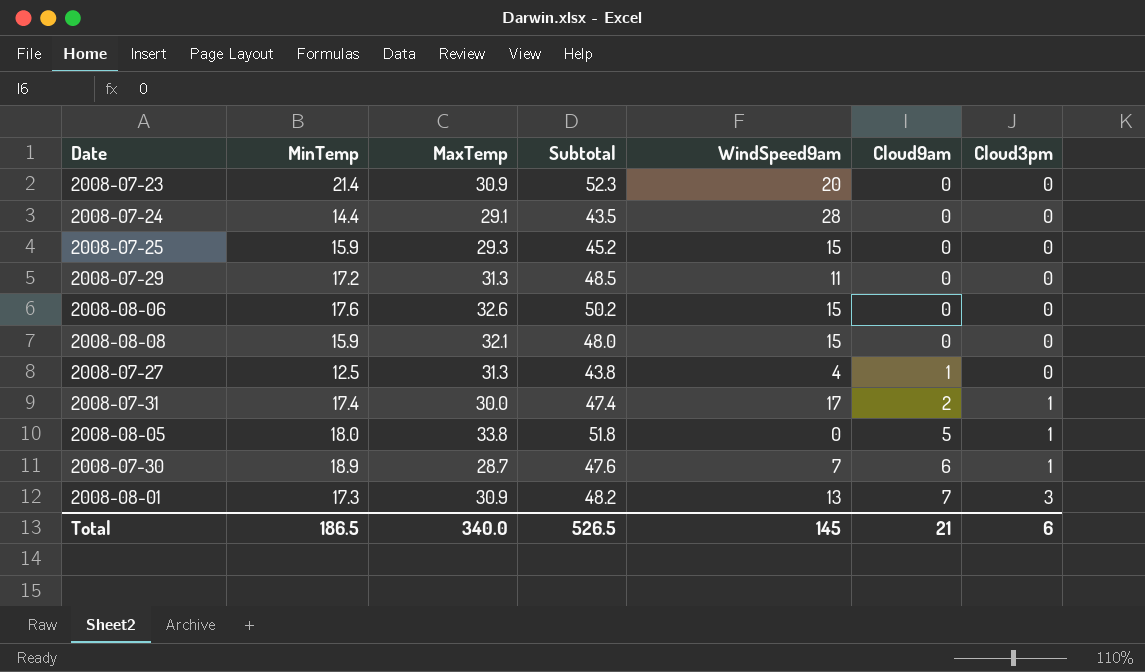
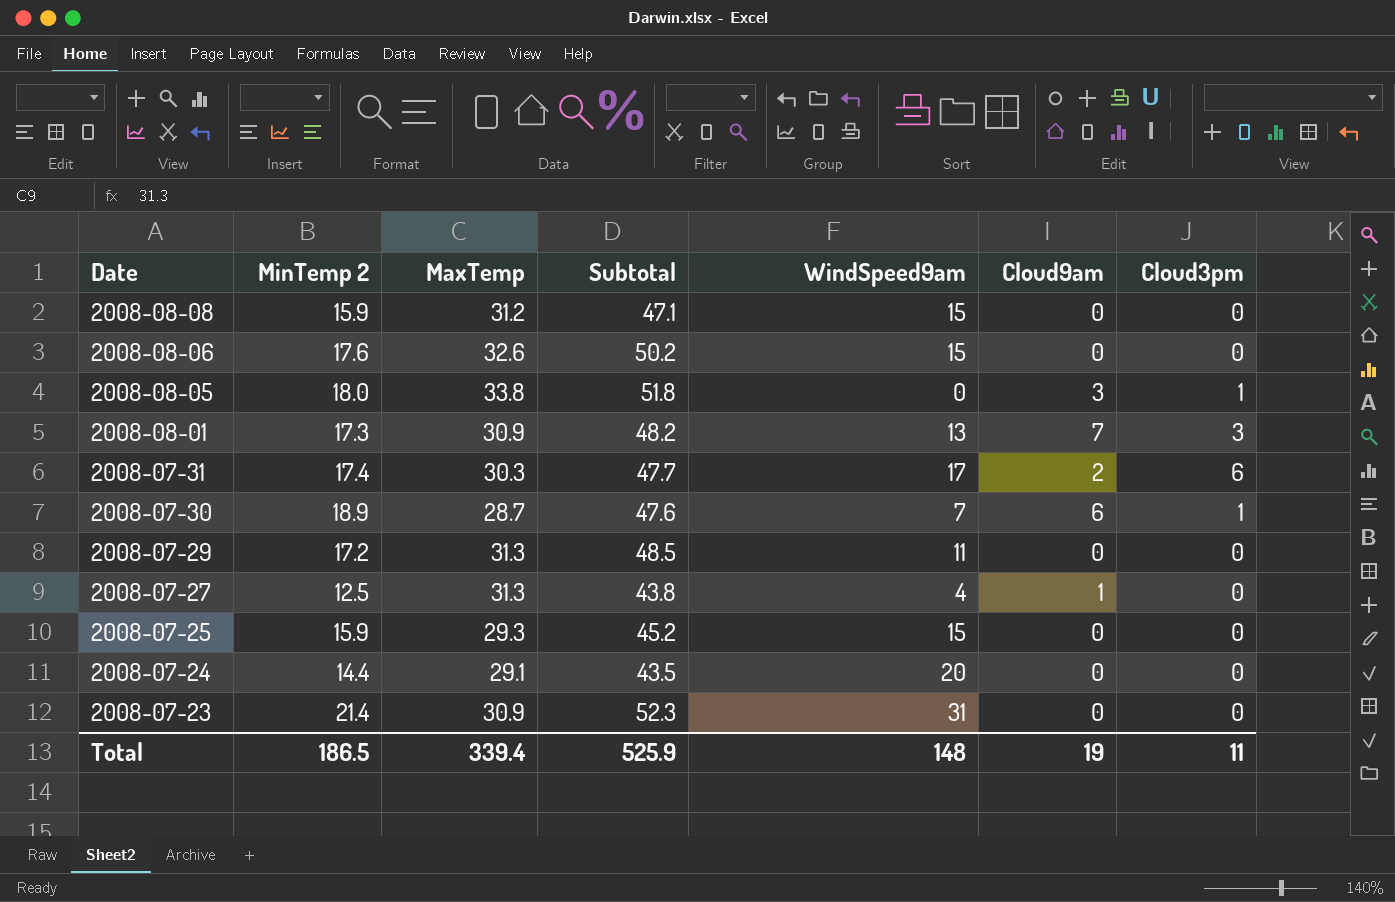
row order: Cloud9am ascending -> Date descending
column name: MinTemp -> MinTemp 2
2008-08-08 | MaxTemp: 32.1 -> 31.2
2008-08-08 | Subtotal: 48.0 -> 47.1
2008-08-05 | Cloud9am: 5 -> 3
2008-07-31 | MaxTemp: 30.0 -> 30.3
2008-07-31 | Subtotal: 47.4 -> 47.7
2008-07-31 | Cloud3pm: 1 -> 6
2008-07-24 | WindSpeed9am: 28 -> 20
2008-07-23 | WindSpeed9am: 20 -> 31
Total | MaxTemp: 340.0 -> 339.4
Total | Subtotal: 526.5 -> 525.9
Total | WindSpeed9am: 145 -> 148
Total | Cloud9am: 21 -> 19
Total | Cloud3pm: 6 -> 11

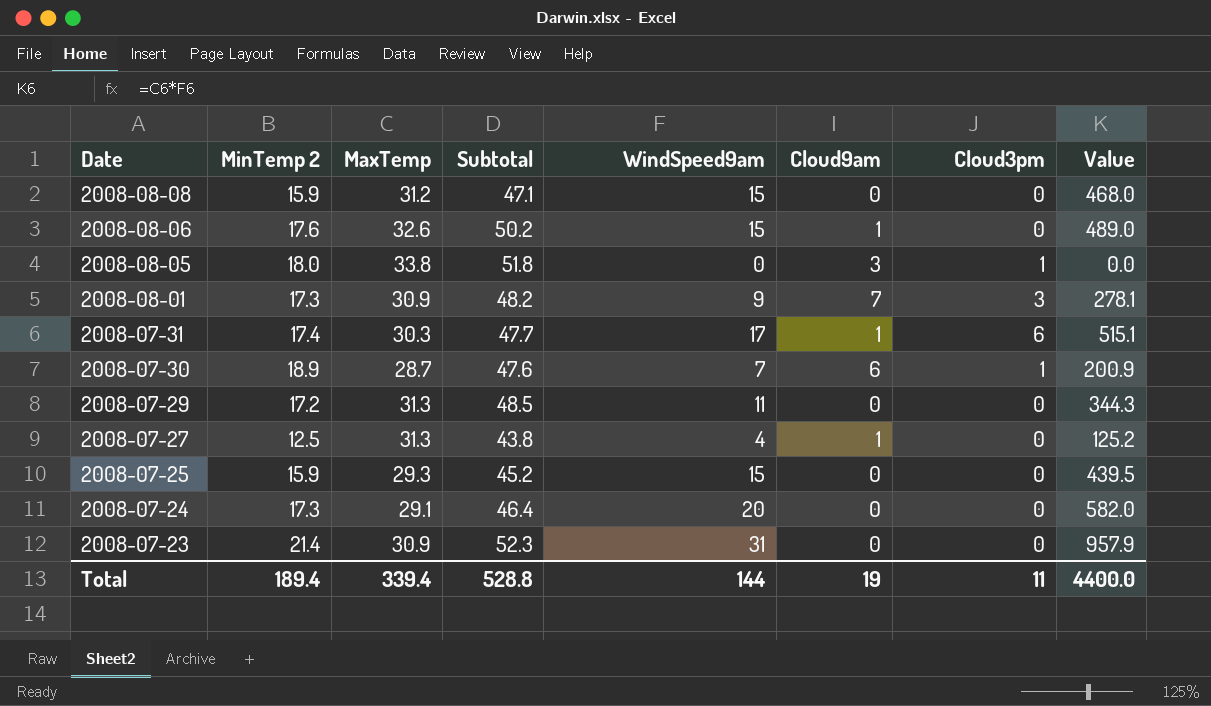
column Value | formula: none -> [MaxTemp] * [WindSpeed9am]
2008-08-06 | Cloud9am: 0 -> 1
2008-08-01 | WindSpeed9am: 13 -> 9
2008-07-31 | Cloud9am: 2 -> 1
2008-07-24 | MinTemp 2: 14.4 -> 17.3
2008-07-24 | Subtotal: 43.5 -> 46.4
Total | MinTemp 2: 186.5 -> 189.4
Total | Subtotal: 525.9 -> 528.8
Total | WindSpeed9am: 148 -> 144

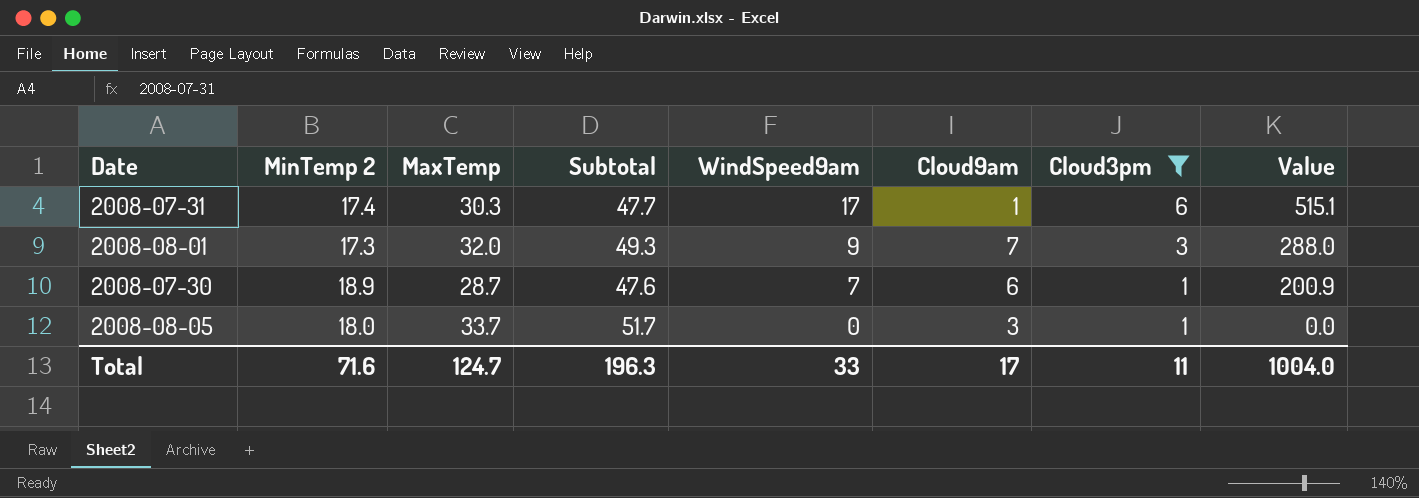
filter: none -> Cloud3pm != 0
row order: Date descending -> WindSpeed9am descending
2008-08-01 | MaxTemp: 30.9 -> 32.0
2008-08-01 | Subtotal: 48.2 -> 49.3
2008-08-01 | Value: 278.1 -> 288.0
2008-08-05 | MaxTemp: 33.8 -> 33.7
2008-08-05 | Subtotal: 51.8 -> 51.7
Total | MinTemp 2: 189.4 -> 71.6
Total | MaxTemp: 339.4 -> 124.7
Total | Subtotal: 528.8 -> 196.3
Total | WindSpeed9am: 144 -> 33
Total | Cloud9am: 19 -> 17
Total | Value: 4400.0 -> 1004.0

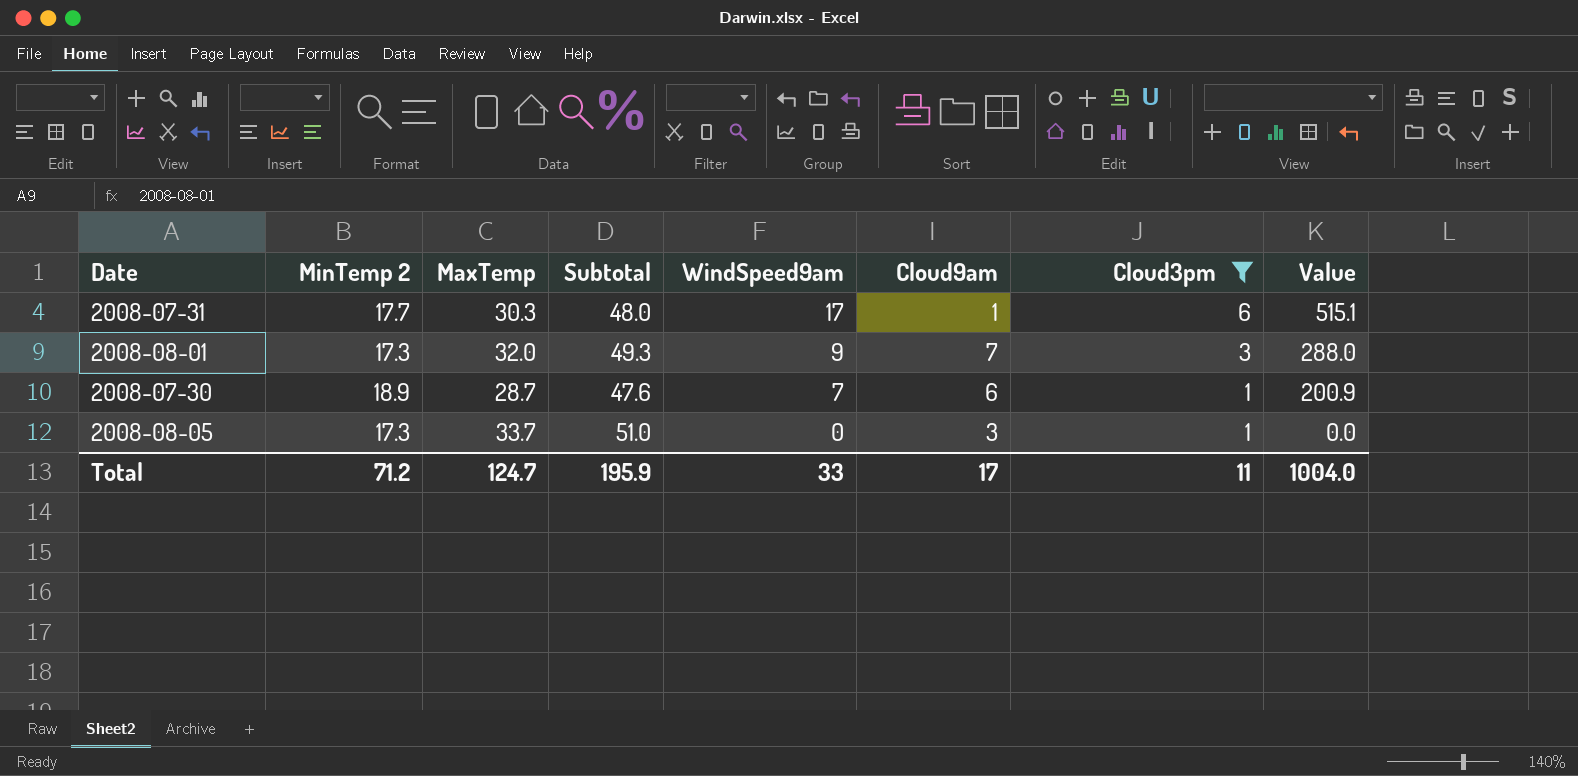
2008-07-31 | MinTemp 2: 17.4 -> 17.7
2008-07-31 | Subtotal: 47.7 -> 48.0
2008-08-05 | MinTemp 2: 18.0 -> 17.3
2008-08-05 | Subtotal: 51.7 -> 51.0
Total | MinTemp 2: 71.6 -> 71.2
Total | Subtotal: 196.3 -> 195.9

